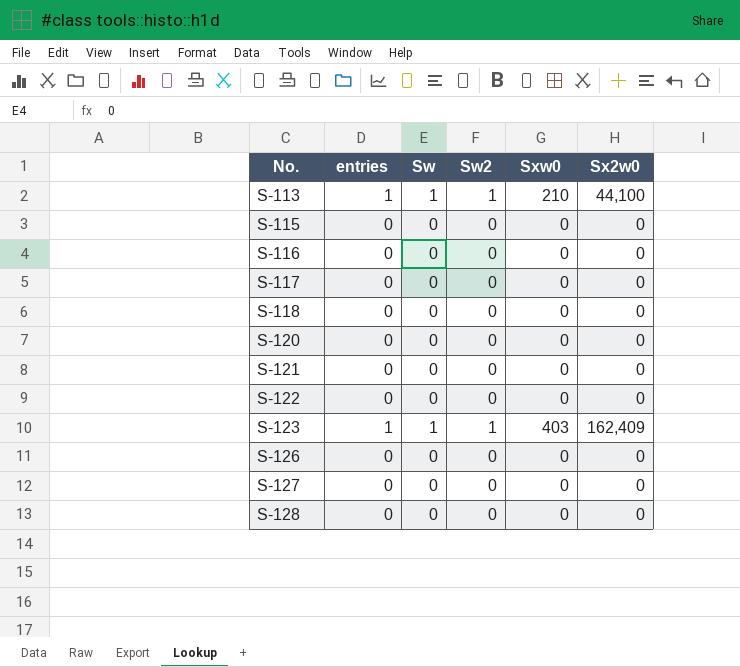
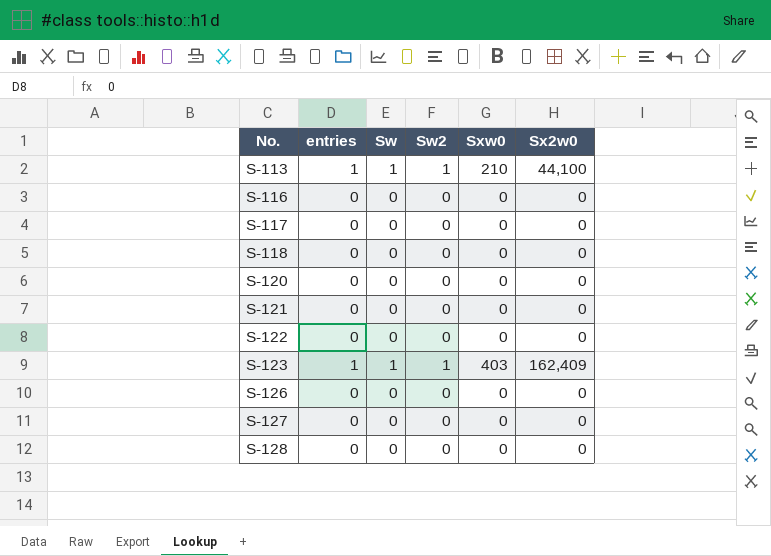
row S-115: 0 | 0 | 0 | 0 | 0 -> none

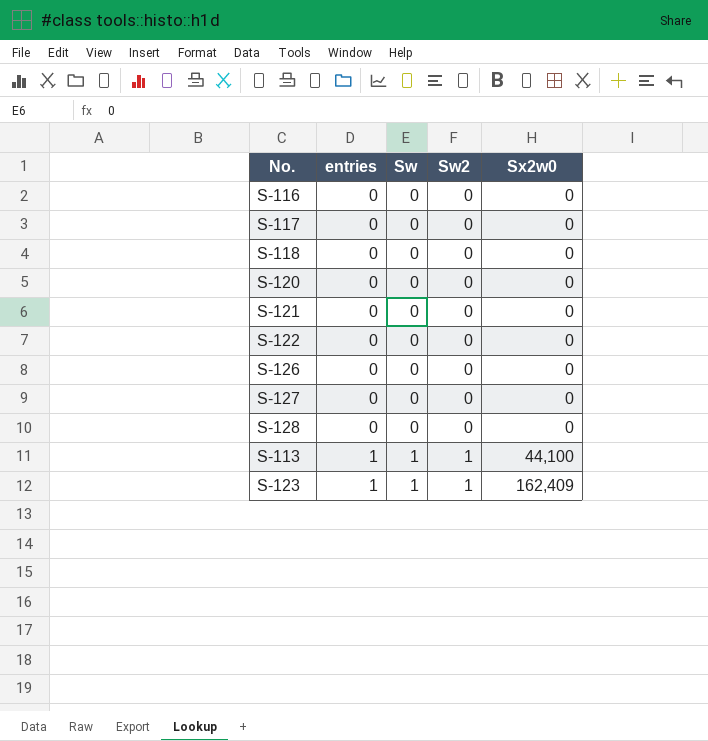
row order: No. ascending -> entries ascending
column Sxw0 | position: 5 -> none

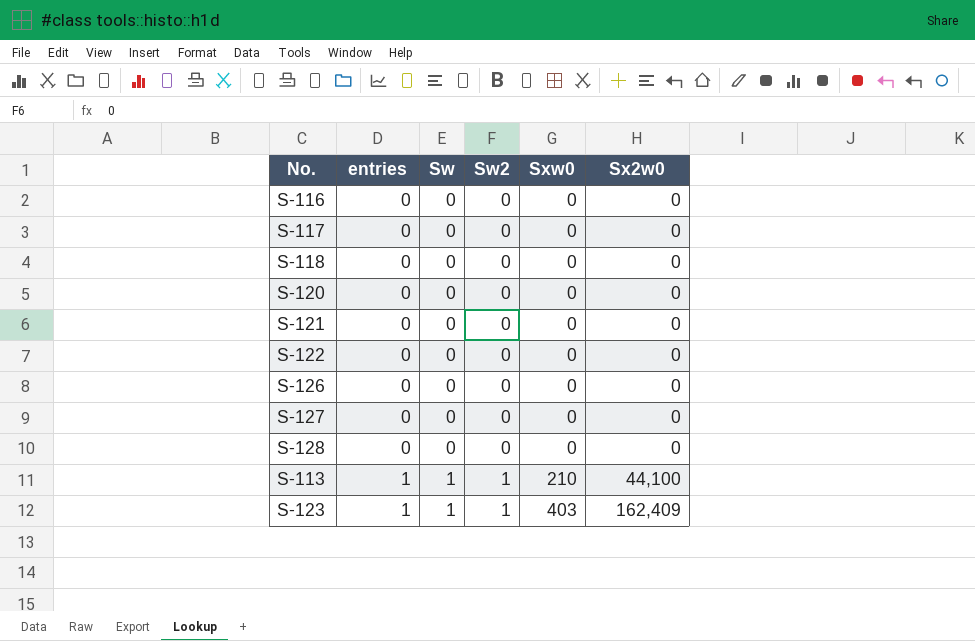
column Sxw0 | position: none -> 5

